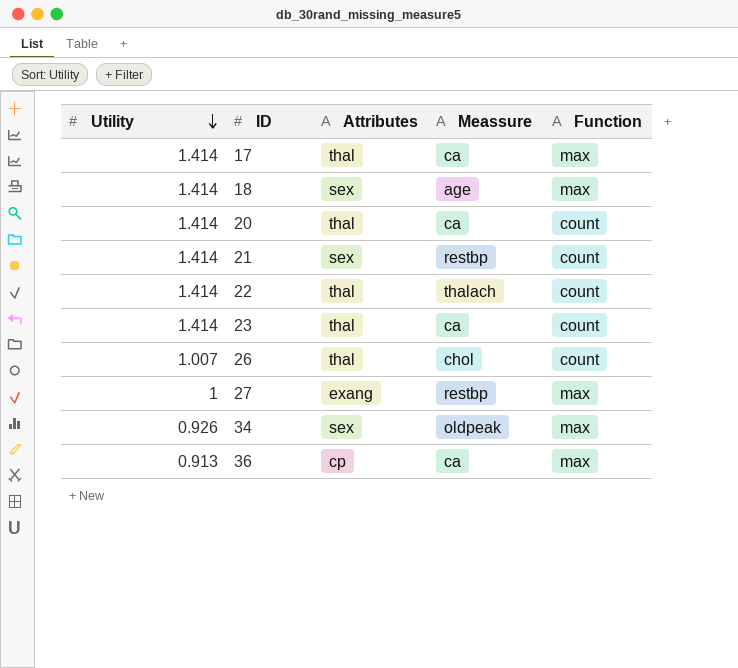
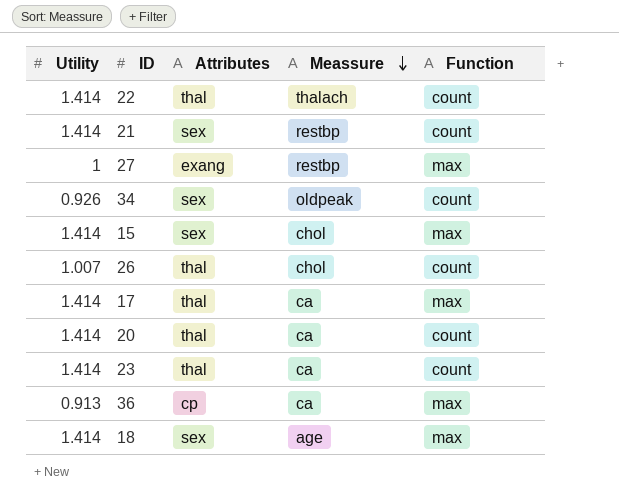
row order: Utility descending -> Meassure descending
34 | Function: max -> count
row 15: none -> 1.414 | sex | chol | max

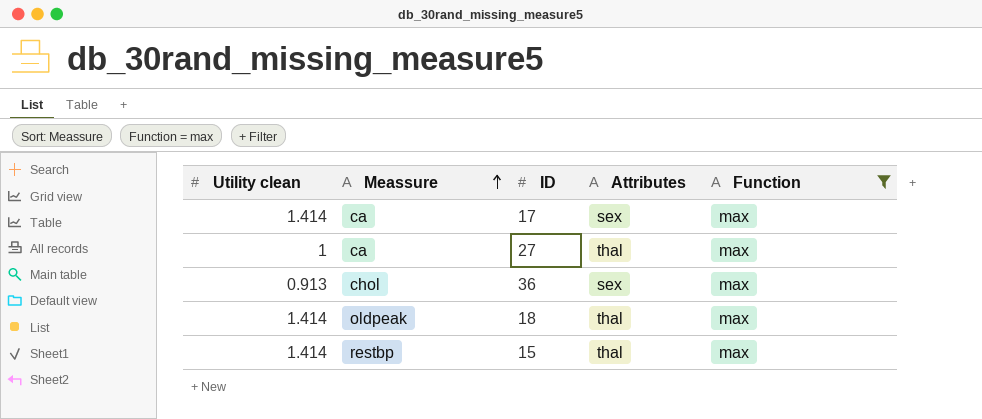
filter: none -> Function = max
row order: Meassure descending -> Meassure ascending
column name: Utility -> Utility clean
column Meassure | position: 4 -> 2
17 | Attributes: thal -> sex
27 | Meassure: restbp -> ca
27 | Attributes: exang -> thal
36 | Meassure: ca -> chol
36 | Attributes: cp -> sex
18 | Meassure: age -> oldpeak
18 | Attributes: sex -> thal
15 | Meassure: chol -> restbp
15 | Attributes: sex -> thal

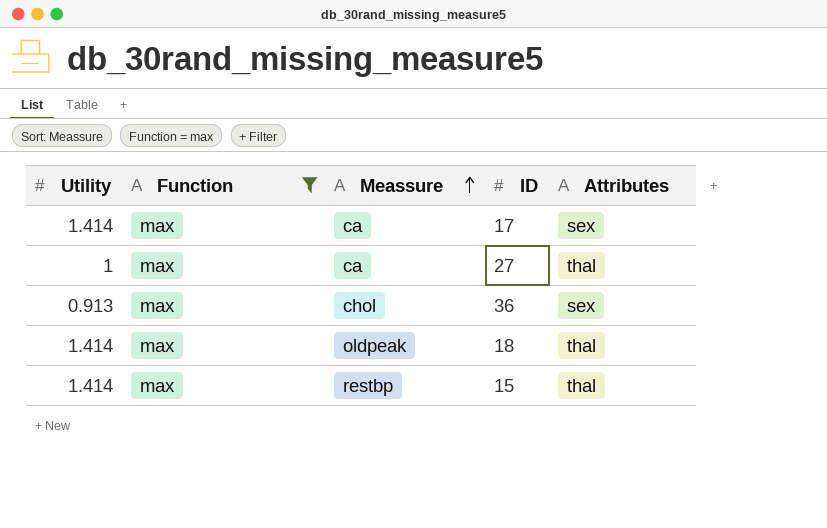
column name: Utility clean -> Utility
column Function | position: 5 -> 2

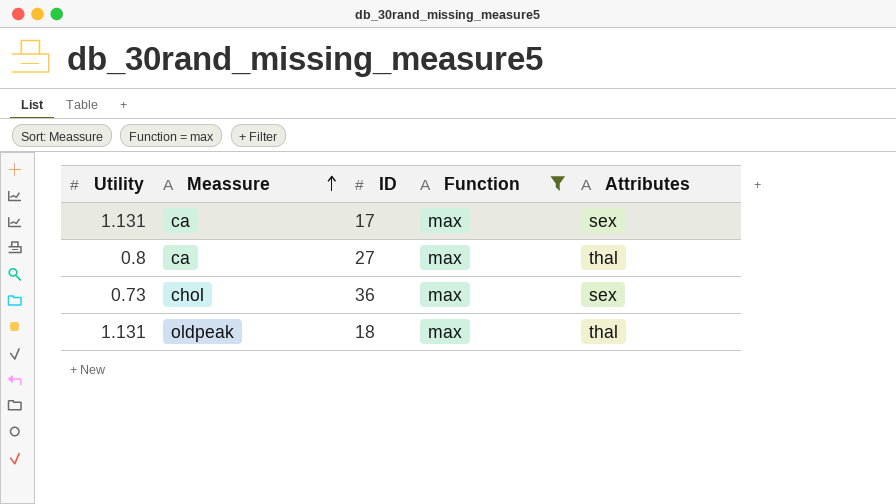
column Function | position: 2 -> 4
row 15: 1.414 | max | restbp | thal -> none
17 | Utility: 1.414 -> 1.131
27 | Utility: 1 -> 0.8
36 | Utility: 0.913 -> 0.73
18 | Utility: 1.414 -> 1.131

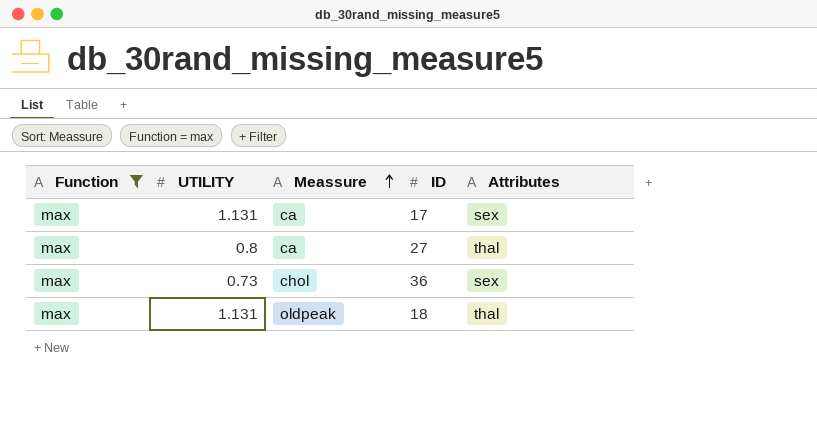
column Function | position: 4 -> 1
column name: Utility -> UTILITY

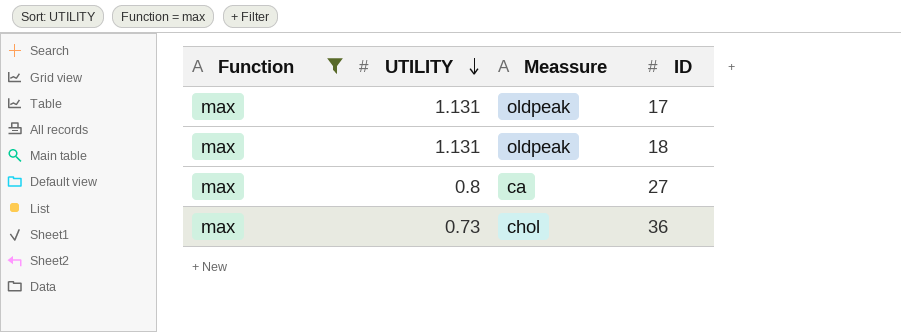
row order: Meassure ascending -> UTILITY descending
column Attributes | position: 5 -> none
17 | Meassure: ca -> oldpeak

